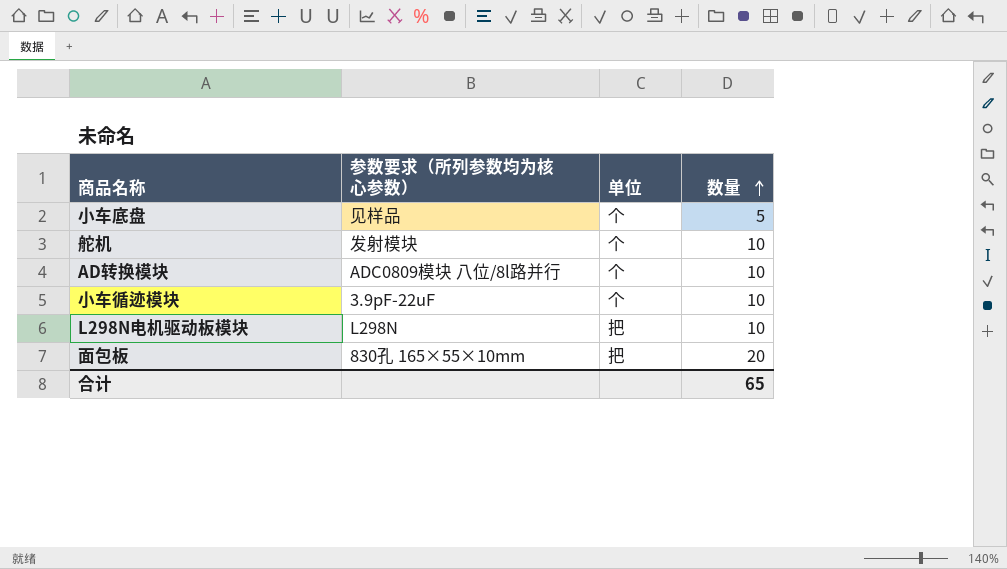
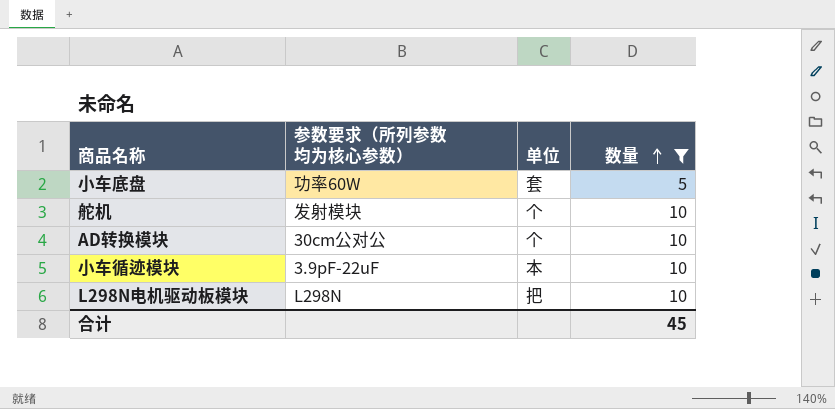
filter: none -> 数量 != 20
小车底盘 | 参数要求（所列参数均为核心参数）: 见样品 -> 功率60W
小车底盘 | 单位: 个 -> 套
AD转换模块 | 参数要求（所列参数均为核心参数）: ADC0809模块 八位/8l路并行 -> 30cm公对公
小车循迹模块 | 单位: 个 -> 本
合计 | 数量: 65 -> 45

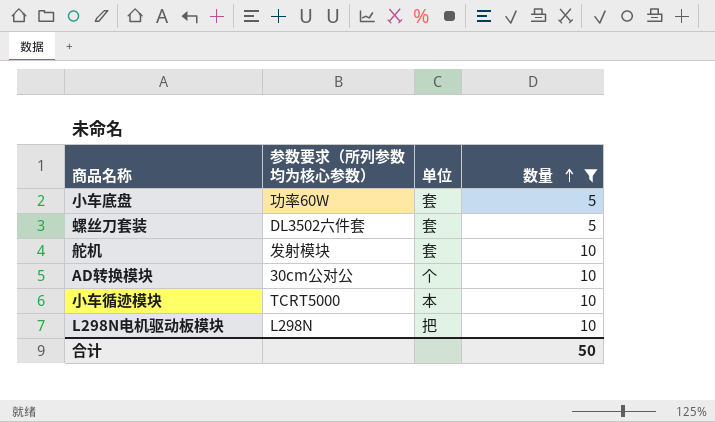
row 螺丝刀套装: none -> DL3502六件套 | 套 | 5
舵机 | 单位: 个 -> 套
小车循迹模块 | 参数要求（所列参数均为核心参数）: 3.9pF-22uF -> TCRT5000
合计 | 数量: 45 -> 50

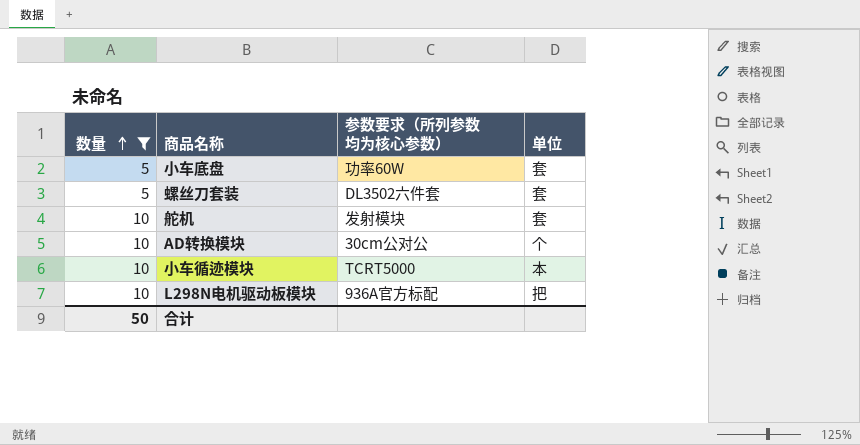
column 数量 | position: 4 -> 1
L298N电机驱动板模块 | 参数要求（所列参数均为核心参数）: L298N -> 936A官方标配

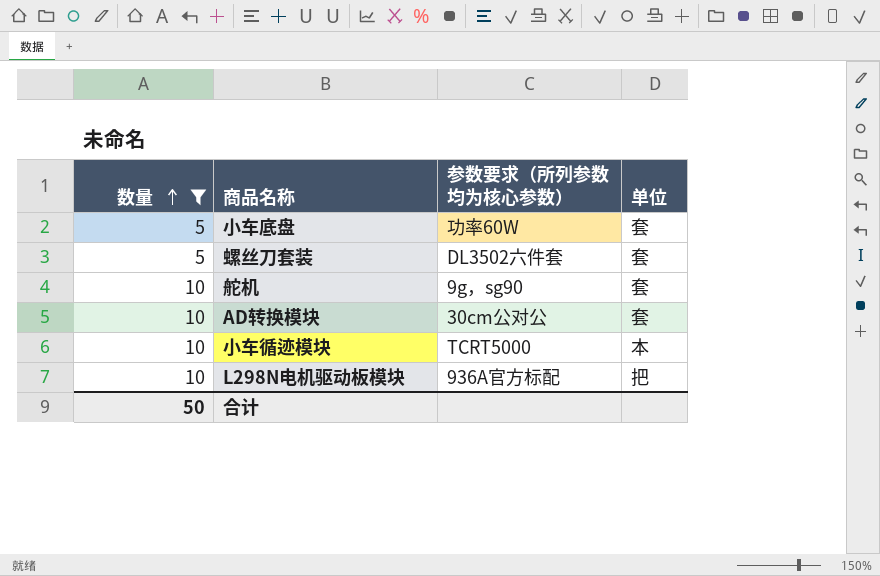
舵机 | 参数要求（所列参数均为核心参数）: 发射模块 -> 9g，sg90
AD转换模块 | 单位: 个 -> 套

